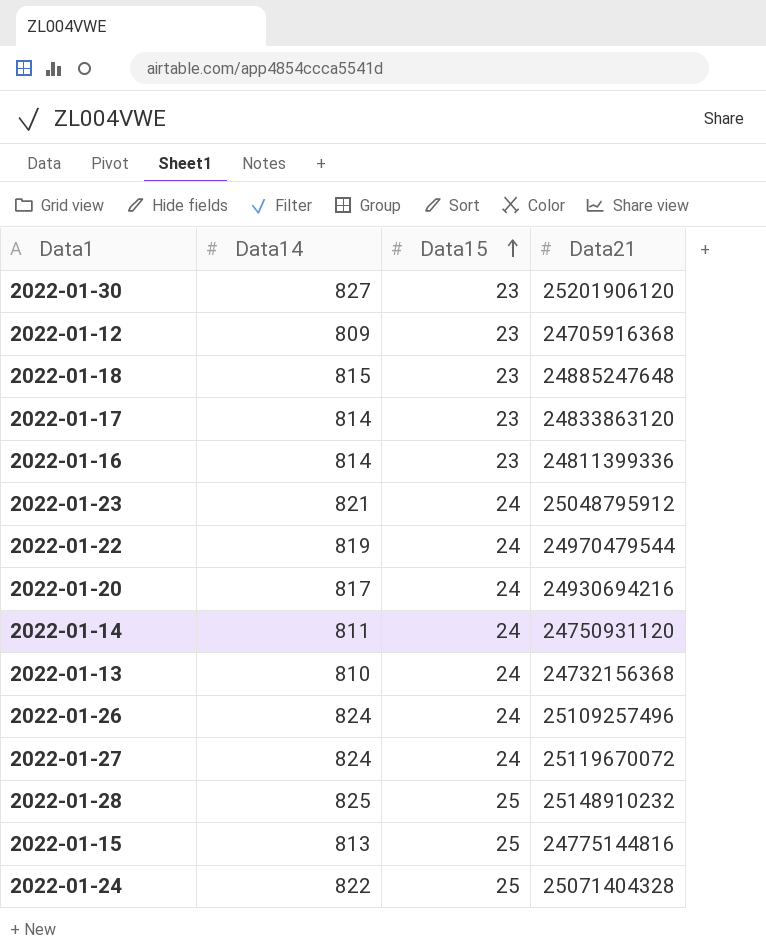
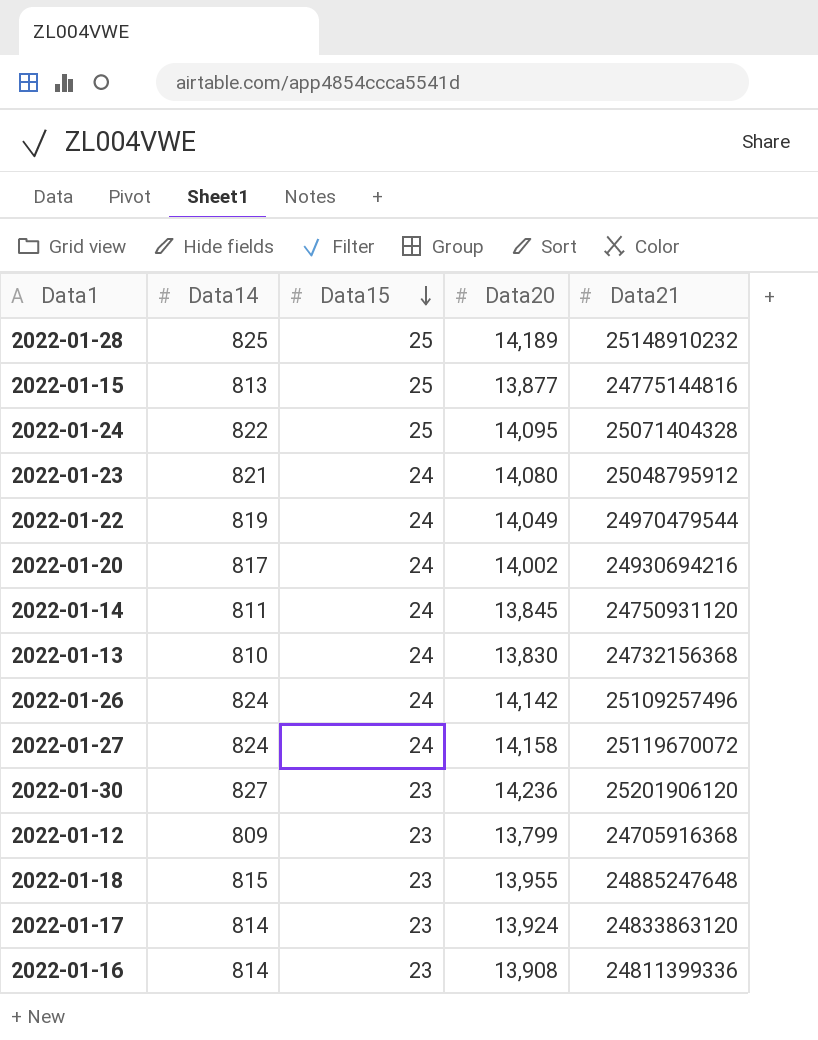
row order: Data15 ascending -> Data15 descending
column Data20 | position: none -> 4

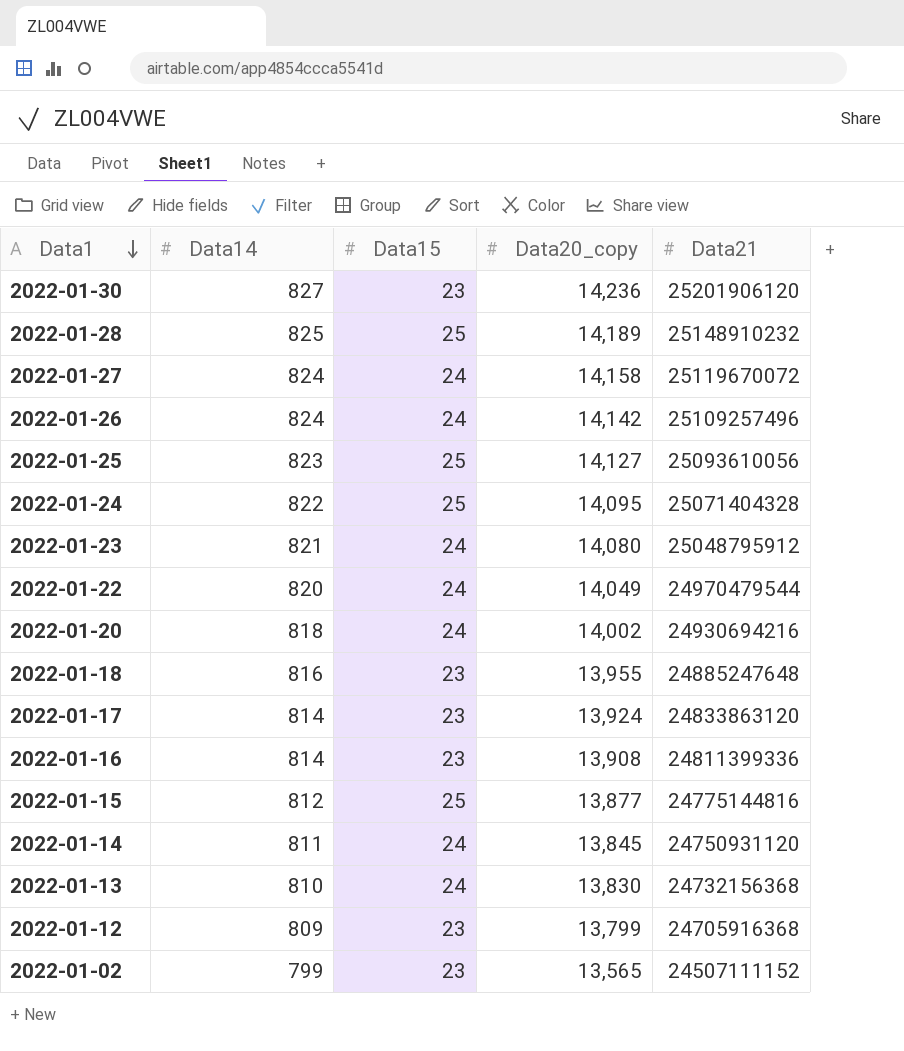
row order: Data15 descending -> Data1 descending
column name: Data20 -> Data20_copy
row 2022-01-25: none -> 823 | 25 | 14,127 | 25093610056
2022-01-22 | Data14: 819 -> 820
2022-01-20 | Data14: 817 -> 818
2022-01-18 | Data14: 815 -> 816
2022-01-15 | Data14: 813 -> 812
row 2022-01-02: none -> 799 | 23 | 13,565 | 24507111152

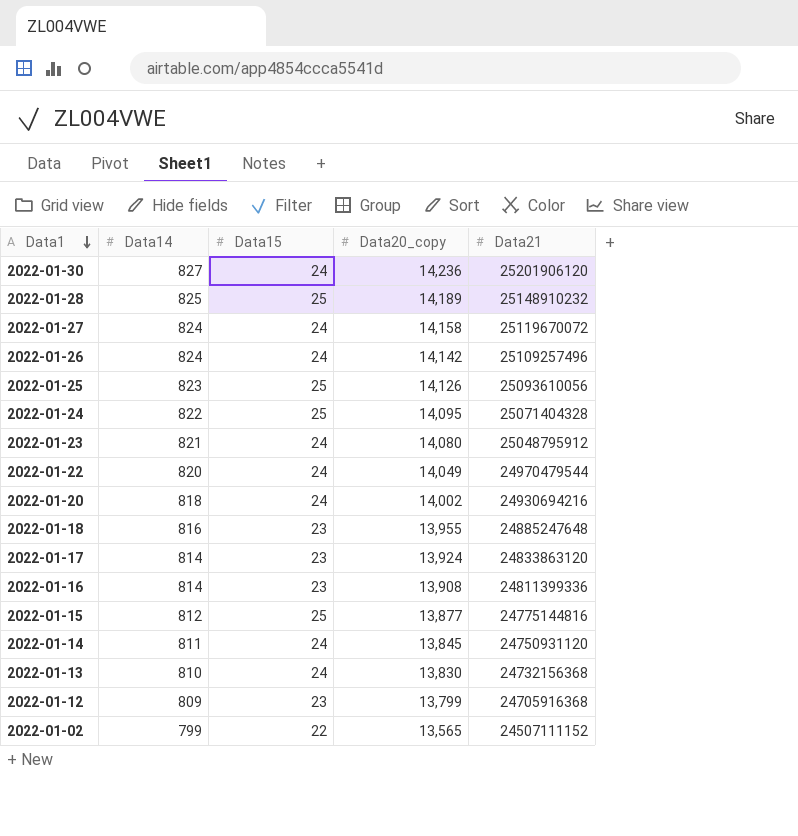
2022-01-30 | Data15: 23 -> 24
2022-01-25 | Data20_copy: 14,127 -> 14,126
2022-01-02 | Data15: 23 -> 22

